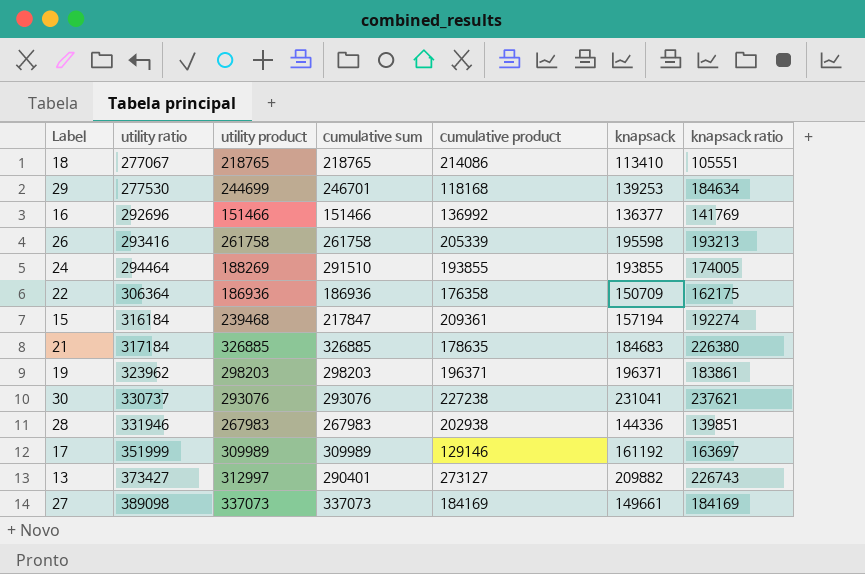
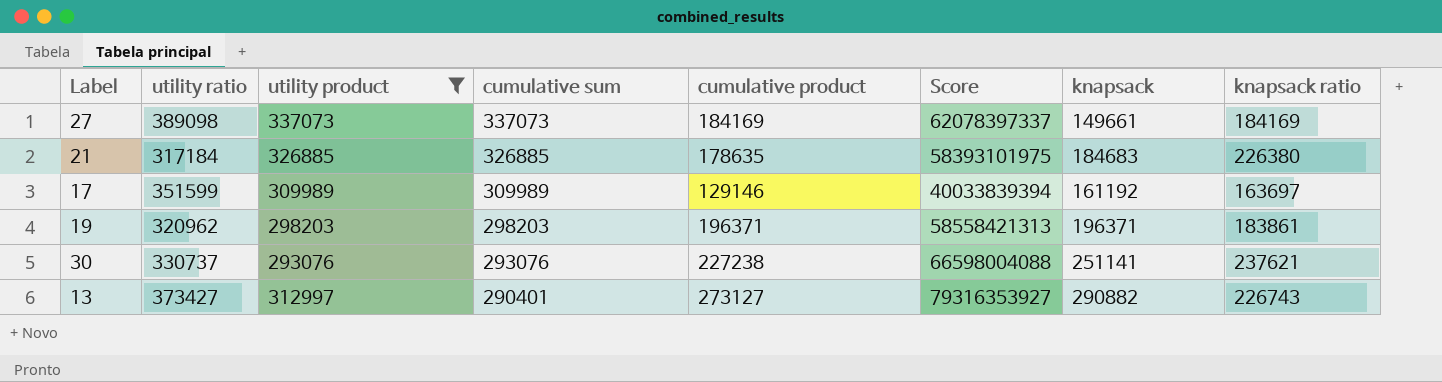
filter: none -> utility product >= 293076
row order: utility ratio ascending -> cumulative sum descending
column Score | formula: none -> [cumulative sum] * [cumulative product]
17 | utility ratio: 351999 -> 351599
19 | utility ratio: 323962 -> 320962
30 | knapsack: 231041 -> 251141
13 | knapsack: 209882 -> 290882

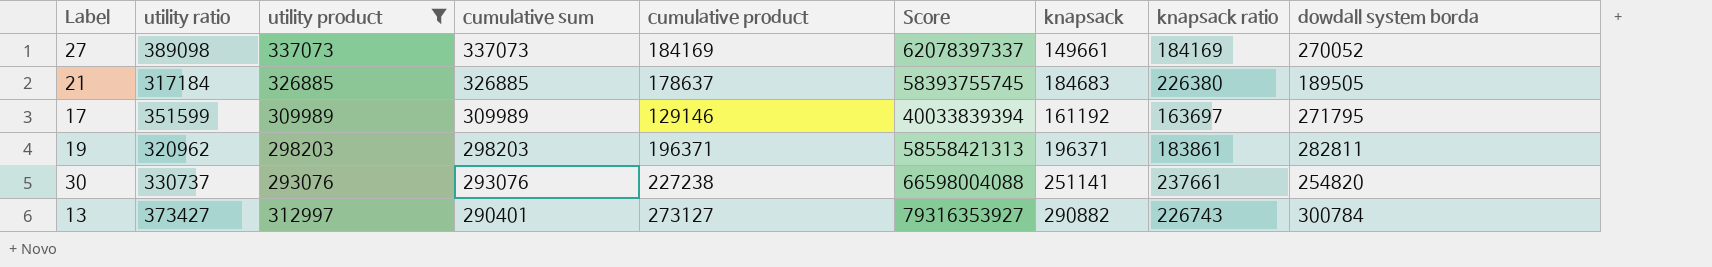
column dowdall system borda | position: none -> 9
21 | cumulative product: 178635 -> 178637
21 | Score: 58393101975 -> 58393755745
30 | knapsack ratio: 237621 -> 237661

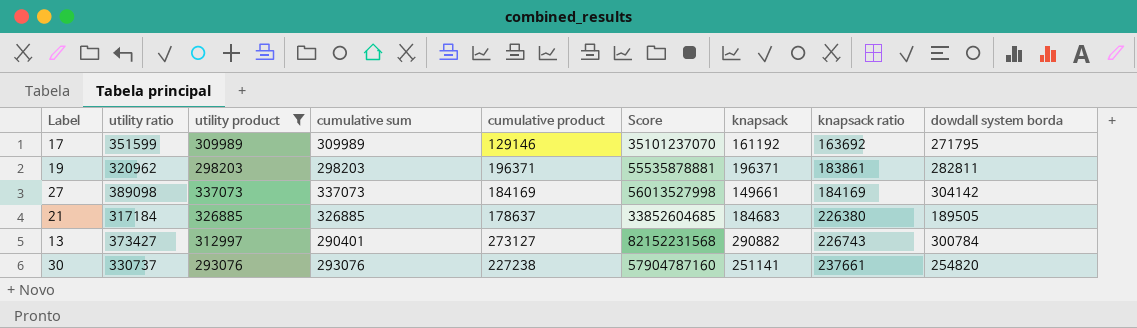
row order: cumulative sum descending -> knapsack ratio ascending
column Score | formula: [cumulative sum] * [cumulative product] -> [cumulative product] * [dowdall system borda]
17 | knapsack ratio: 163697 -> 163692
27 | dowdall system borda: 270052 -> 304142

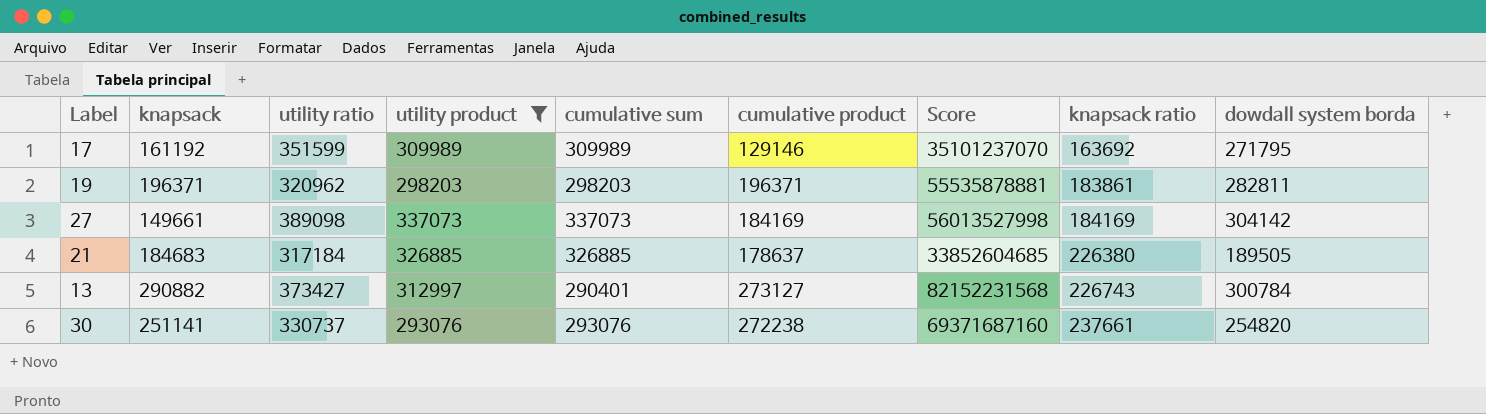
column knapsack | position: 7 -> 2
30 | cumulative product: 227238 -> 272238
30 | Score: 57904787160 -> 69371687160

